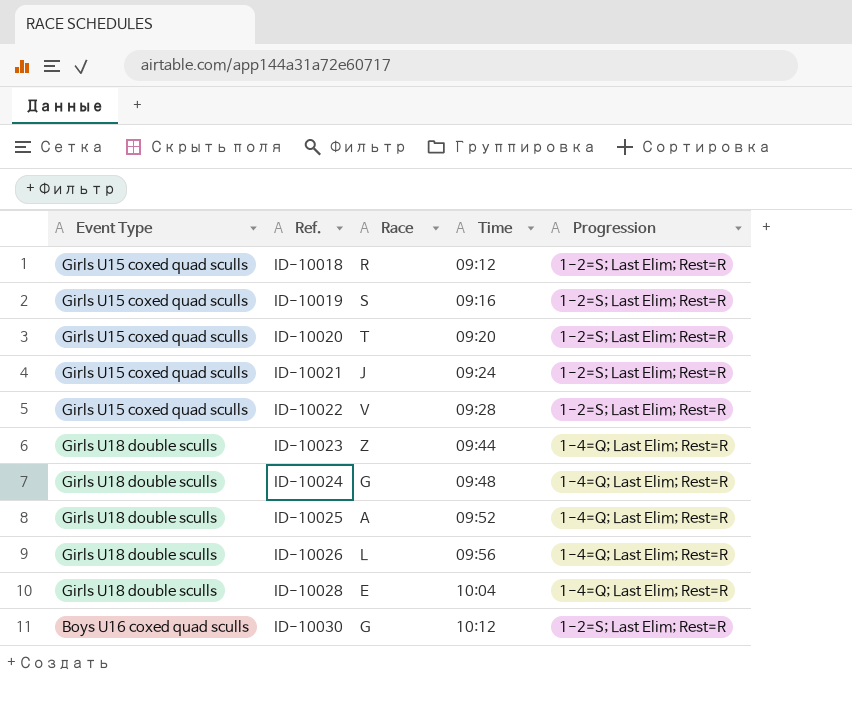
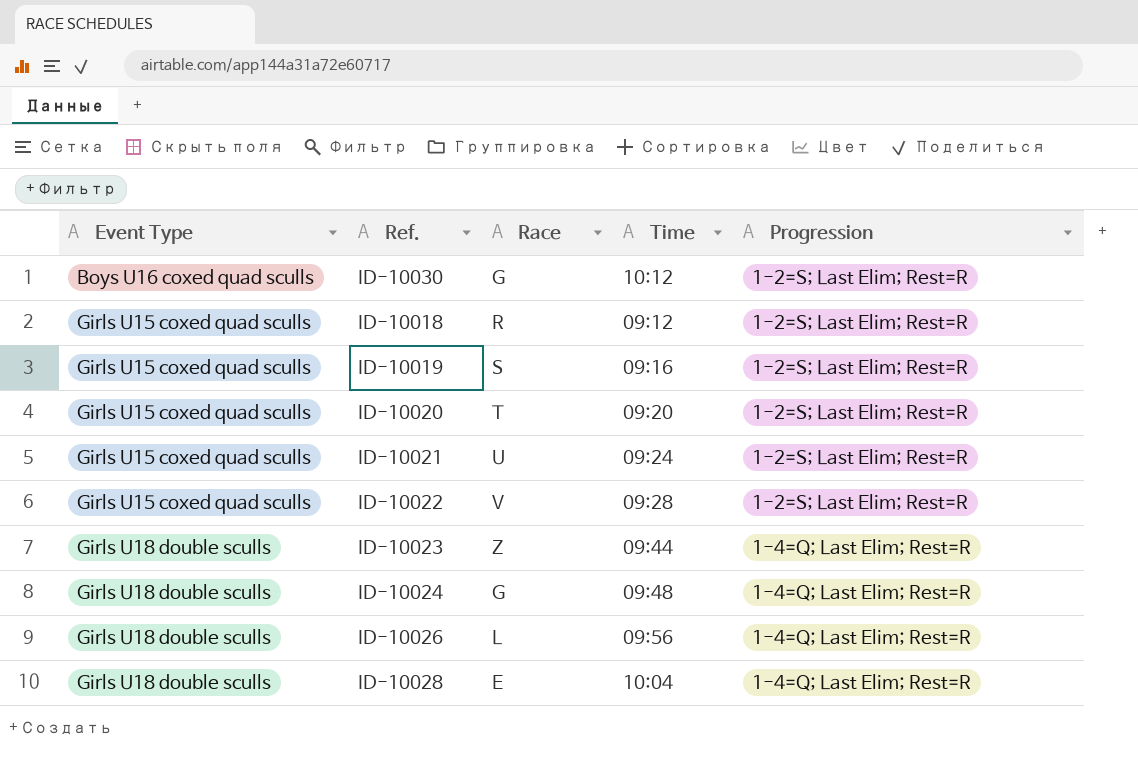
row order: Ref. ascending -> Event Type ascending
row ID-10025: Girls U18 double sculls | A | 09:52 | 1-4=Q; Last Elim; Rest=R -> none
ID-10021 | Race: J -> U

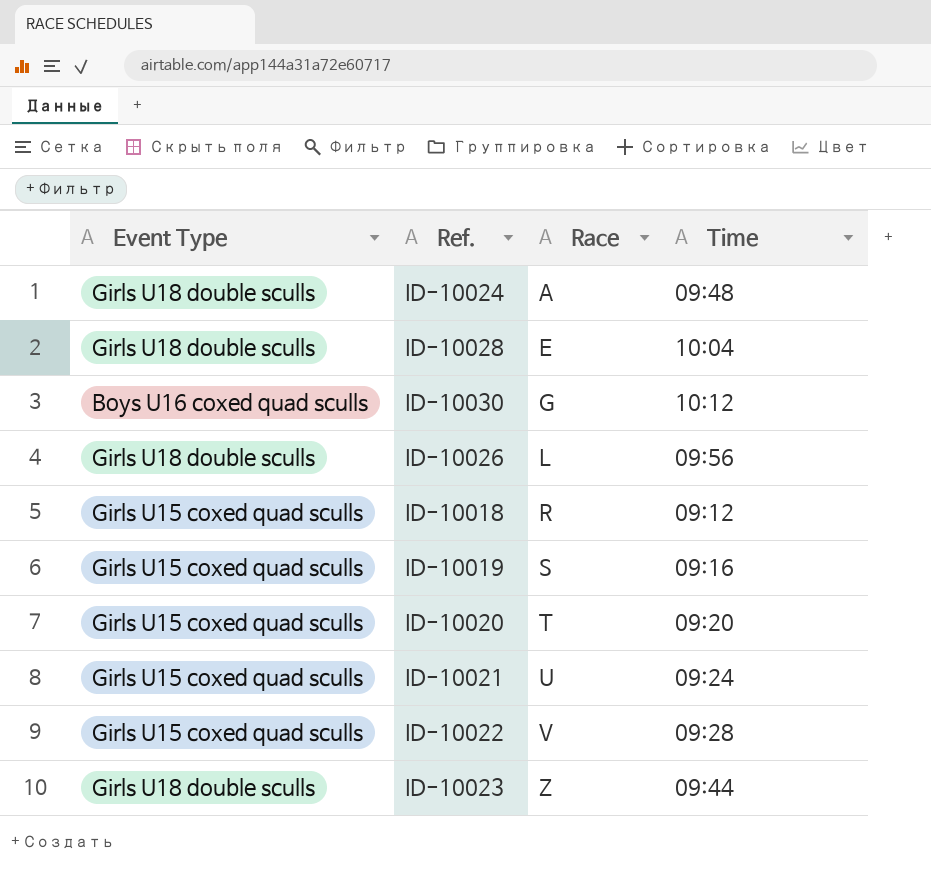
row order: Event Type ascending -> Race ascending
column Progression | position: 5 -> none
ID-10024 | Race: G -> A

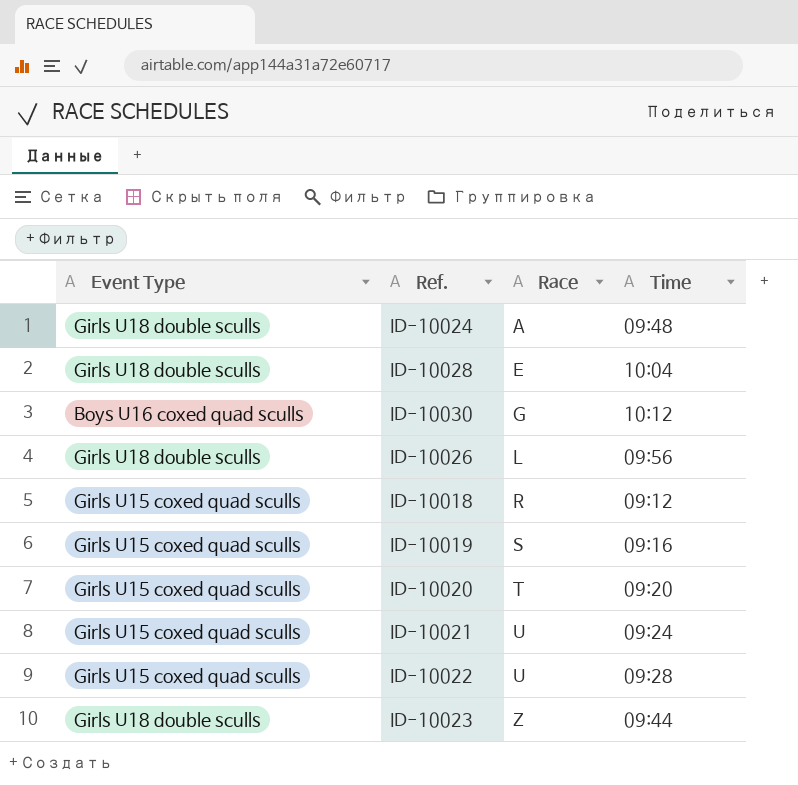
ID-10022 | Race: V -> U

